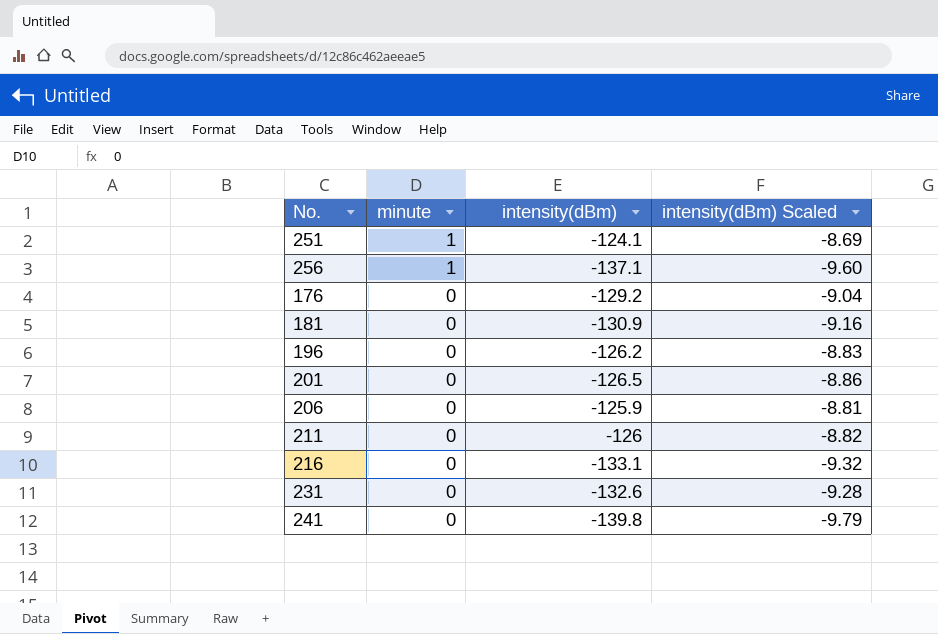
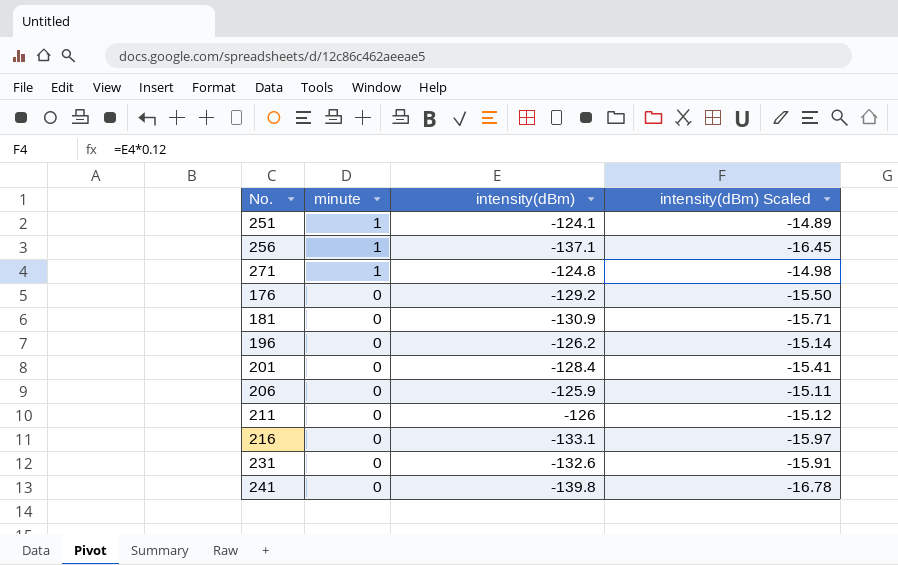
column intensity(dBm) Scaled | formula: [intensity(dBm)] * 0.07 -> [intensity(dBm)] * 0.12
row 271: none -> 1 | -124.8 | -14.98
201 | intensity(dBm): -126.5 -> -128.4

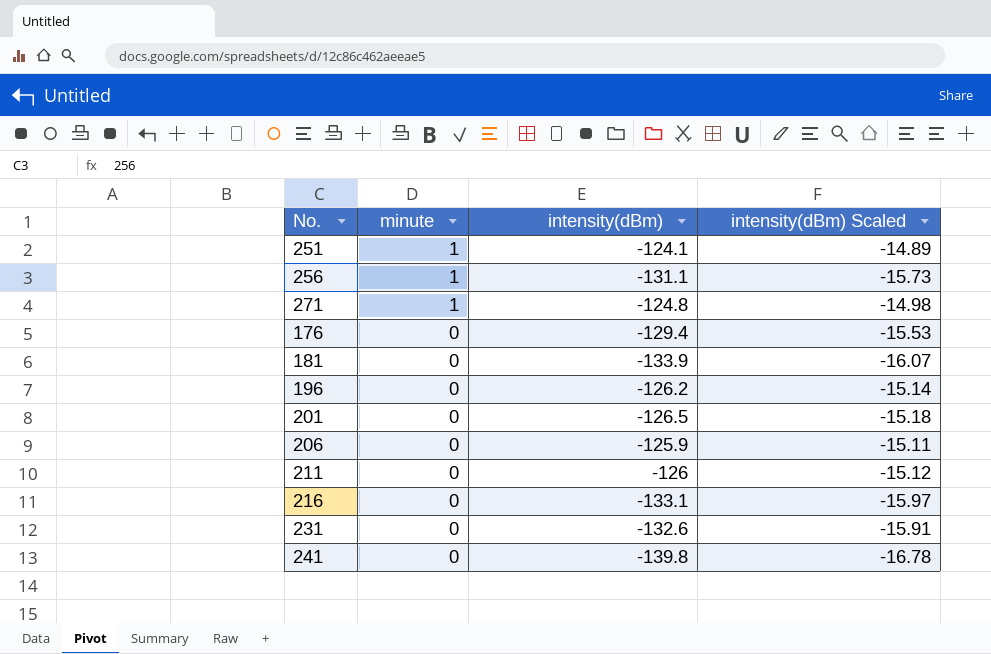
256 | intensity(dBm): -137.1 -> -131.1
256 | intensity(dBm) Scaled: -16.45 -> -15.73
176 | intensity(dBm): -129.2 -> -129.4
176 | intensity(dBm) Scaled: -15.50 -> -15.53
181 | intensity(dBm): -130.9 -> -133.9
181 | intensity(dBm) Scaled: -15.71 -> -16.07
201 | intensity(dBm): -128.4 -> -126.5
201 | intensity(dBm) Scaled: -15.41 -> -15.18

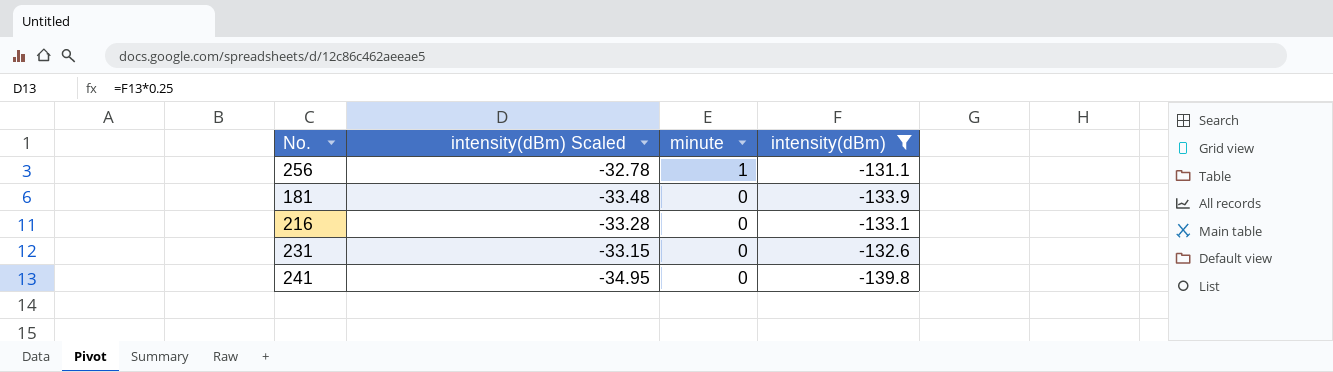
filter: none -> intensity(dBm) <= -131.1
column intensity(dBm) Scaled | formula: [intensity(dBm)] * 0.12 -> [intensity(dBm)] * 0.25
column intensity(dBm) Scaled | position: 4 -> 2

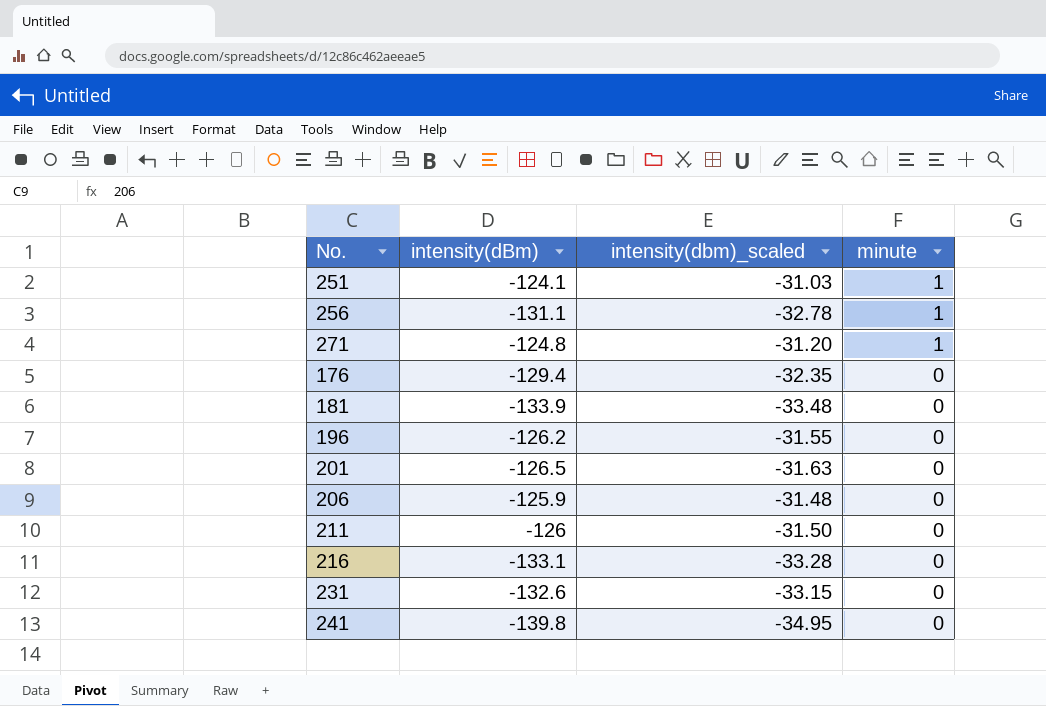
filter: intensity(dBm) <= -131.1 -> none
column intensity(dBm) | position: 4 -> 2
column name: intensity(dBm) Scaled -> intensity(dbm)_scaled

